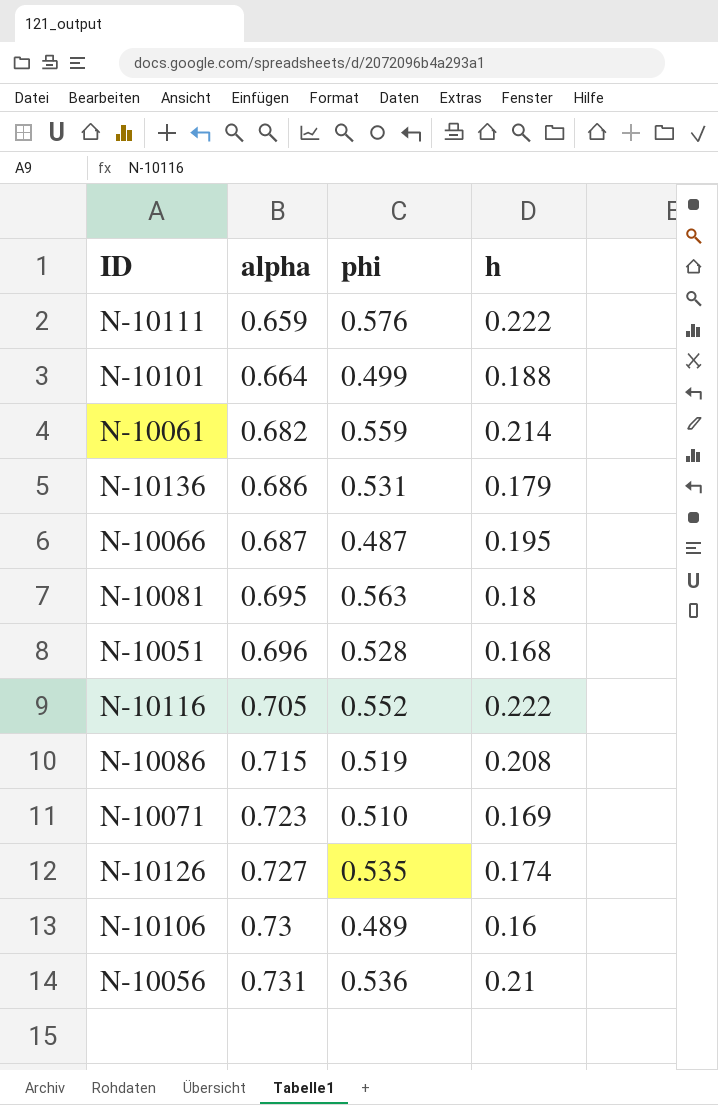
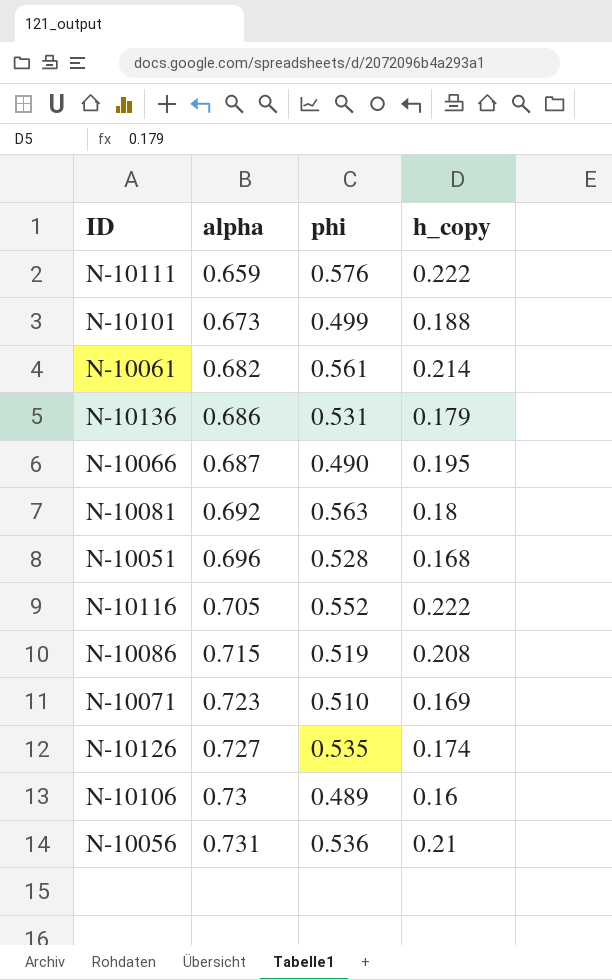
column name: h -> h_copy
N-10101 | alpha: 0.664 -> 0.673
N-10061 | phi: 0.559 -> 0.561
N-10066 | phi: 0.487 -> 0.490
N-10081 | alpha: 0.695 -> 0.692

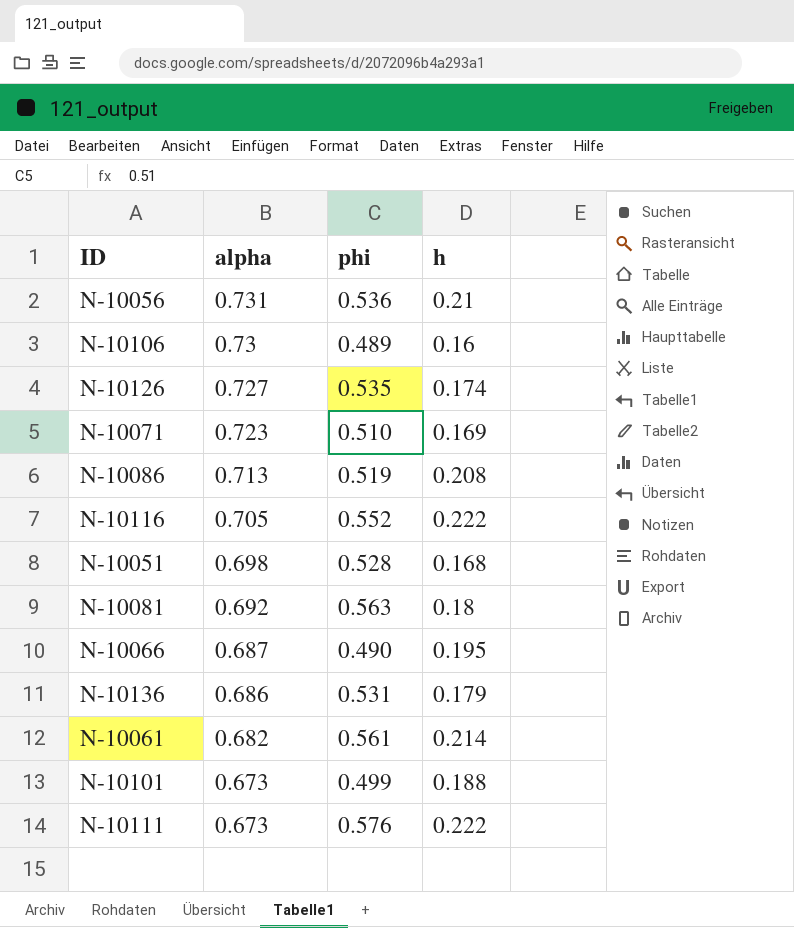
row order: alpha ascending -> alpha descending
column name: h_copy -> h
N-10086 | alpha: 0.715 -> 0.713
N-10051 | alpha: 0.696 -> 0.698
N-10111 | alpha: 0.659 -> 0.673

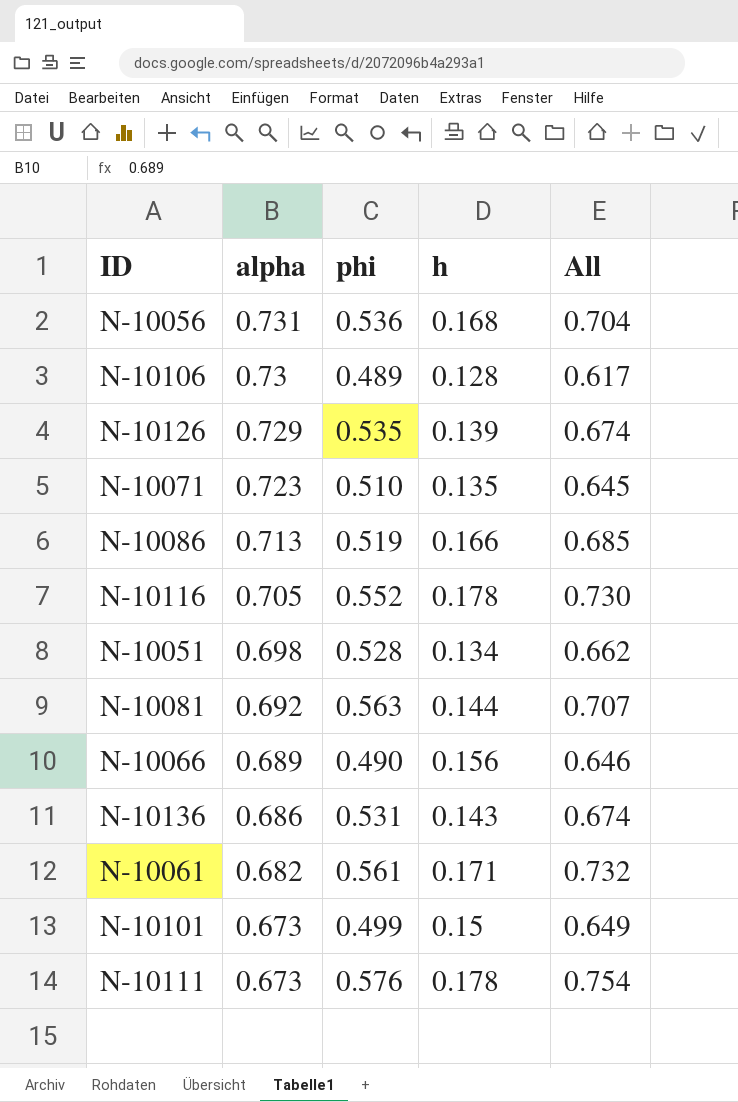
column All | formula: none -> [phi] + [h]
N-10056 | h: 0.21 -> 0.168
N-10106 | h: 0.16 -> 0.128
N-10126 | alpha: 0.727 -> 0.729
N-10126 | h: 0.174 -> 0.139
N-10071 | h: 0.169 -> 0.135
N-10086 | h: 0.208 -> 0.166
N-10116 | h: 0.222 -> 0.178
N-10051 | h: 0.168 -> 0.134
N-10081 | h: 0.18 -> 0.144
N-10066 | alpha: 0.687 -> 0.689
N-10066 | h: 0.195 -> 0.156
N-10136 | h: 0.179 -> 0.143
N-10061 | h: 0.214 -> 0.171
N-10101 | h: 0.188 -> 0.15
N-10111 | h: 0.222 -> 0.178

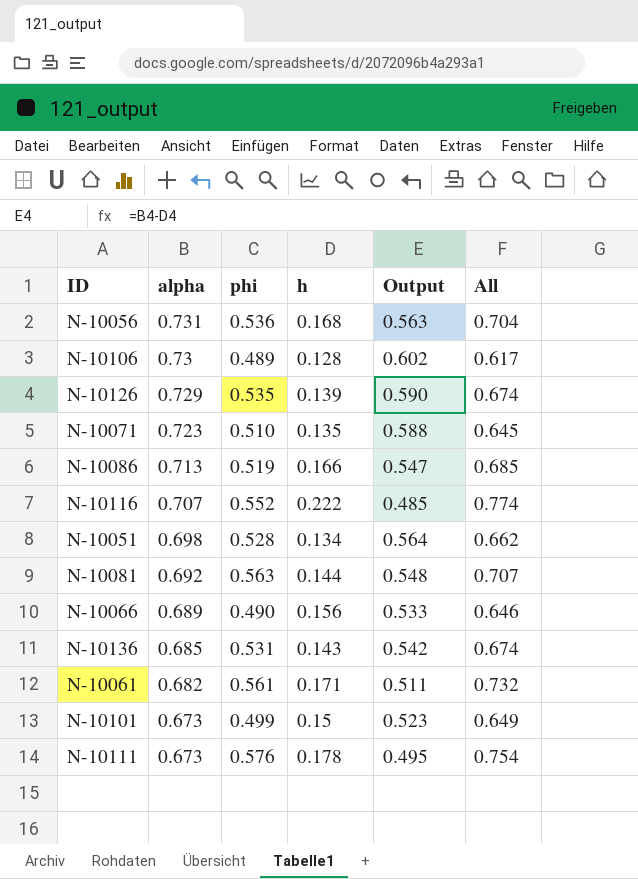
column Output | formula: none -> [alpha] - [h]
N-10116 | alpha: 0.705 -> 0.707
N-10116 | h: 0.178 -> 0.222
N-10116 | All: 0.730 -> 0.774
N-10136 | alpha: 0.686 -> 0.685

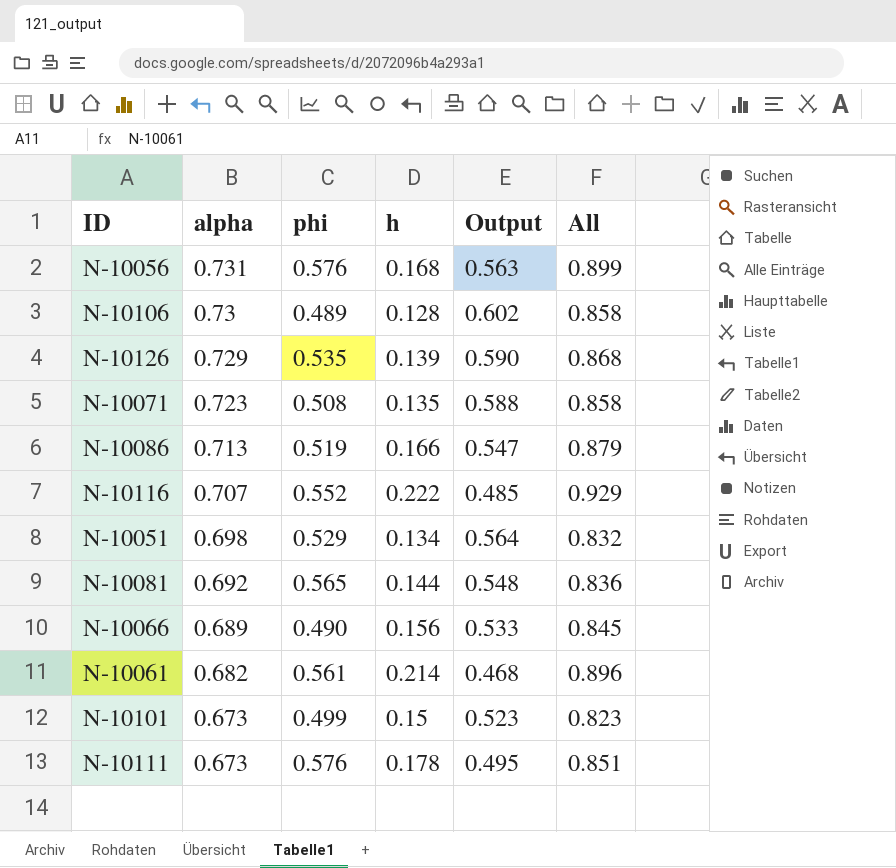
column All | formula: [phi] + [h] -> [alpha] + [h]
row N-10136: 0.685 | 0.531 | 0.143 | 0.542 | 0.674 -> none
N-10056 | phi: 0.536 -> 0.576
N-10071 | phi: 0.510 -> 0.508
N-10051 | phi: 0.528 -> 0.529
N-10081 | phi: 0.563 -> 0.565
N-10061 | h: 0.171 -> 0.214
N-10061 | Output: 0.511 -> 0.468

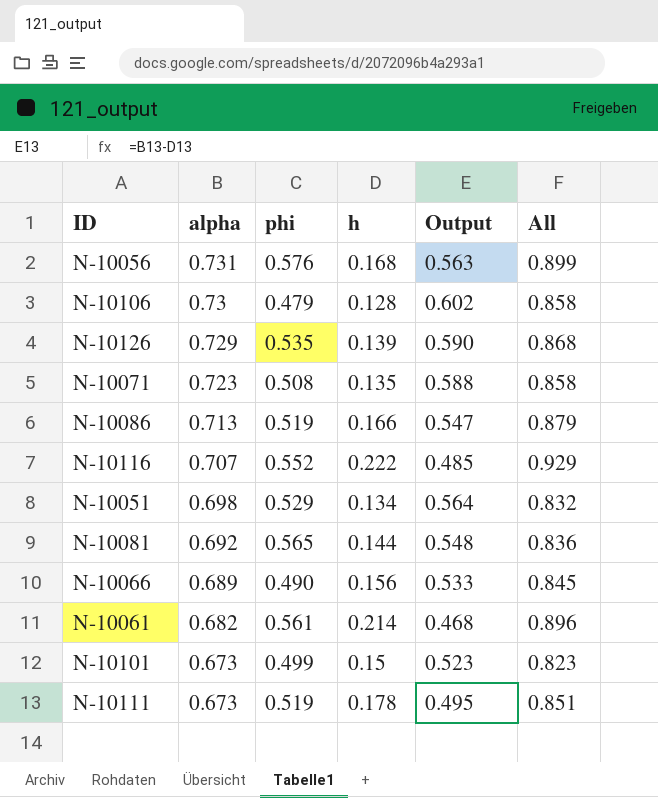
N-10106 | phi: 0.489 -> 0.479
N-10111 | phi: 0.576 -> 0.519

